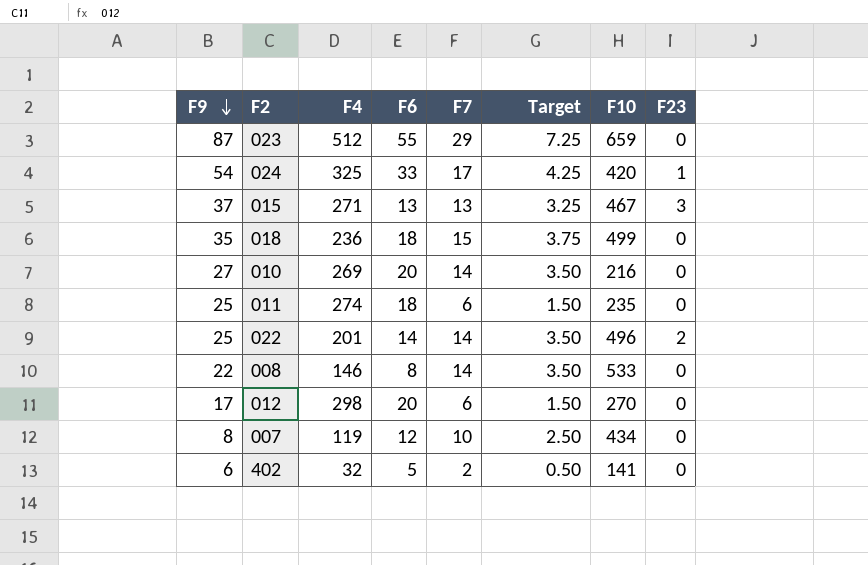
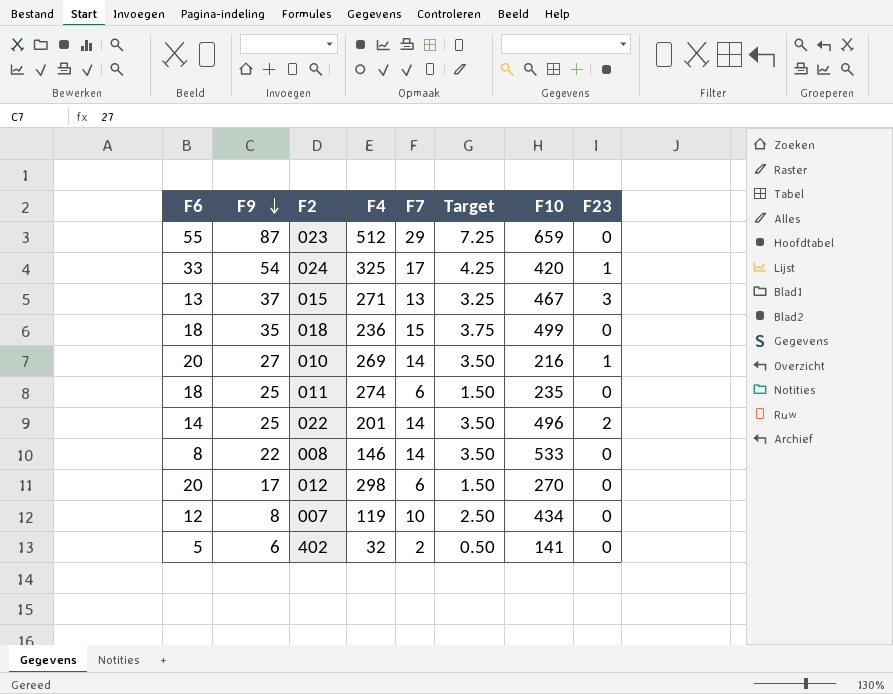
column F6 | position: 4 -> 1
010 | F23: 0 -> 1

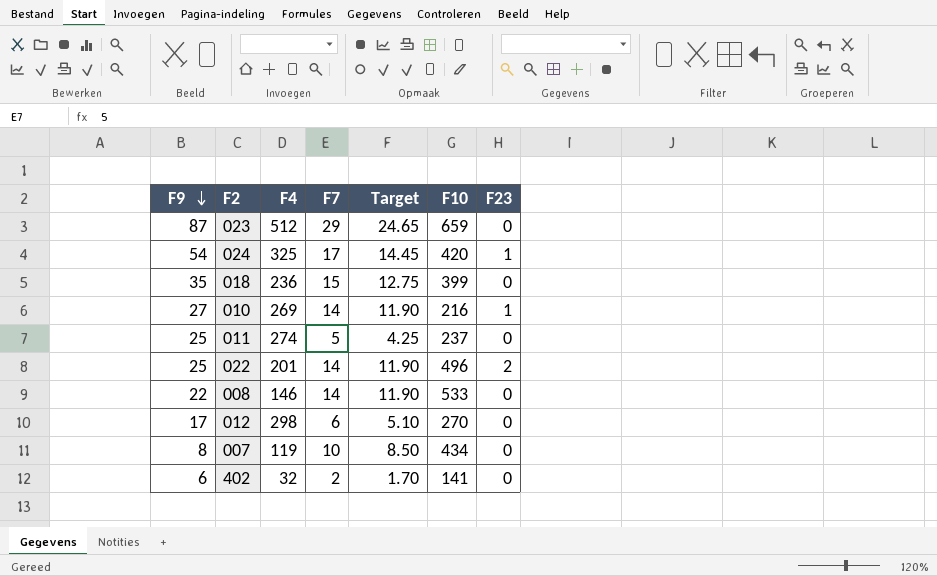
column F6 | position: 1 -> none
column Target | formula: [F7] * 0.25 -> [F7] * 0.85
row 015: 13 | 37 | 271 | 13 | 3.25 | 467 | 3 -> none
018 | F10: 499 -> 399
011 | F7: 6 -> 5
011 | F10: 235 -> 237

